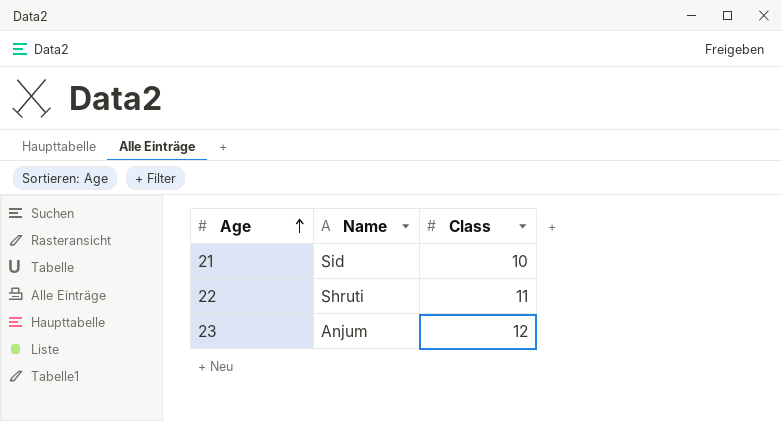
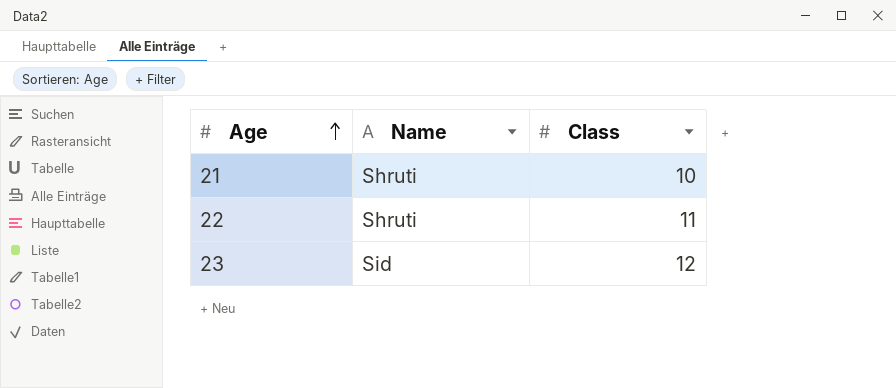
21 | Name: Sid -> Shruti
23 | Name: Anjum -> Sid

